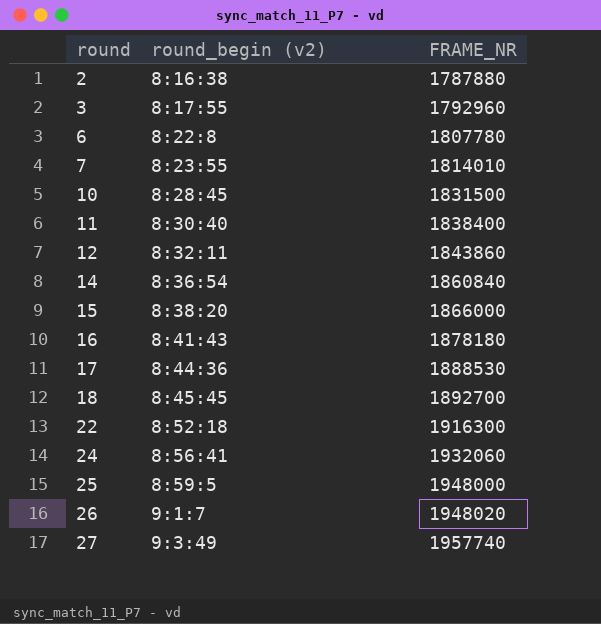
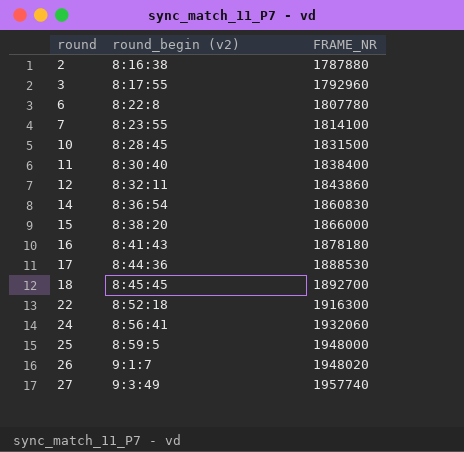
7 | FRAME_NR: 1814010 -> 1814100
14 | FRAME_NR: 1860840 -> 1860830

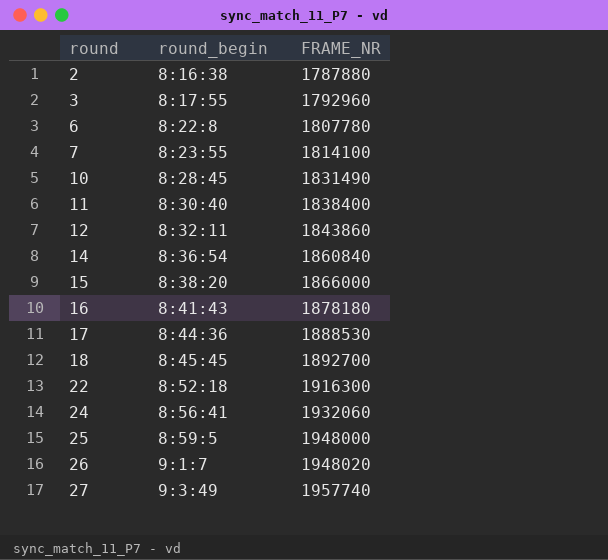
column name: round_begin (v2) -> round_begin
10 | FRAME_NR: 1831500 -> 1831490
14 | FRAME_NR: 1860830 -> 1860840

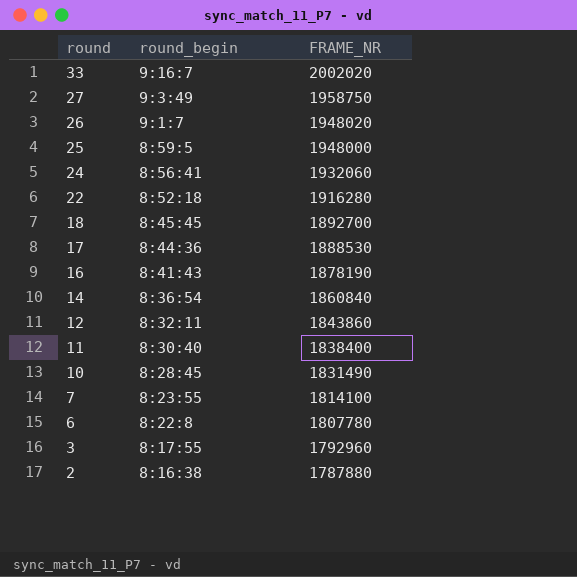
row order: round ascending -> round descending
row 15: 8:38:20 | 1866000 -> none
row 33: none -> 9:16:7 | 2002020
27 | FRAME_NR: 1957740 -> 1958750
22 | FRAME_NR: 1916300 -> 1916280
16 | FRAME_NR: 1878180 -> 1878190

